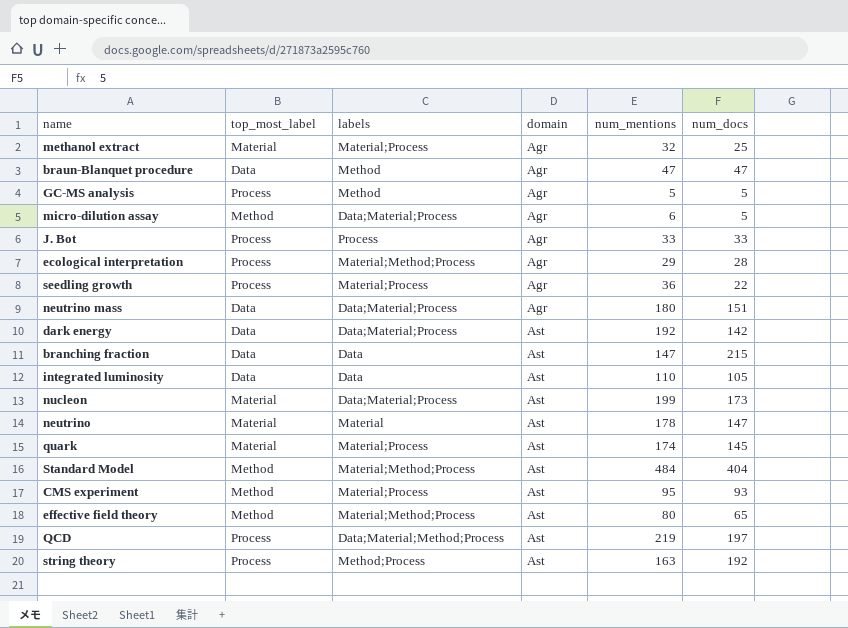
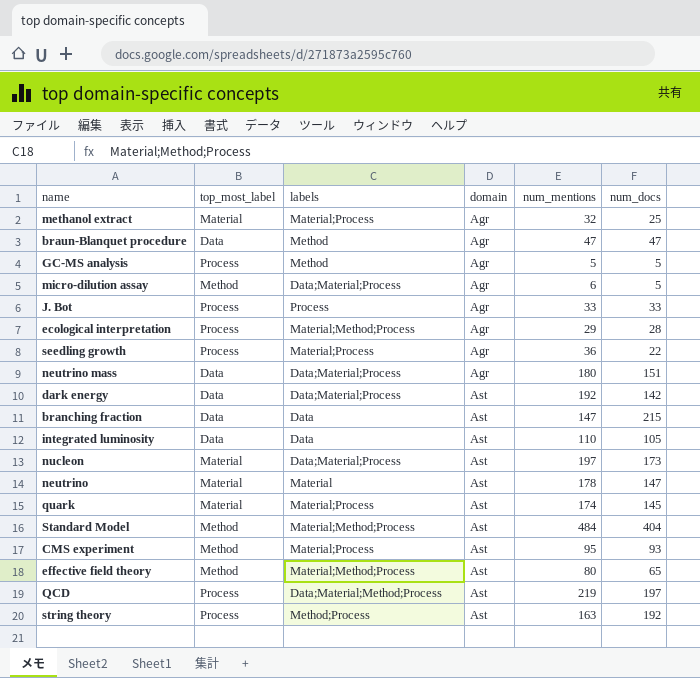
nucleon | num_mentions: 199 -> 197

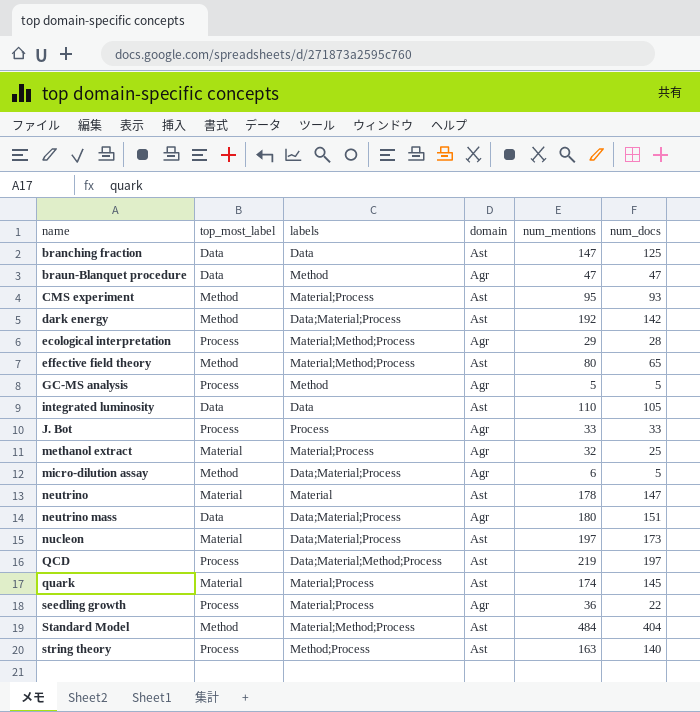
row order: domain ascending -> name ascending
branching fraction | num_docs: 215 -> 125
dark energy | top_most_label: Data -> Method
string theory | num_docs: 192 -> 140

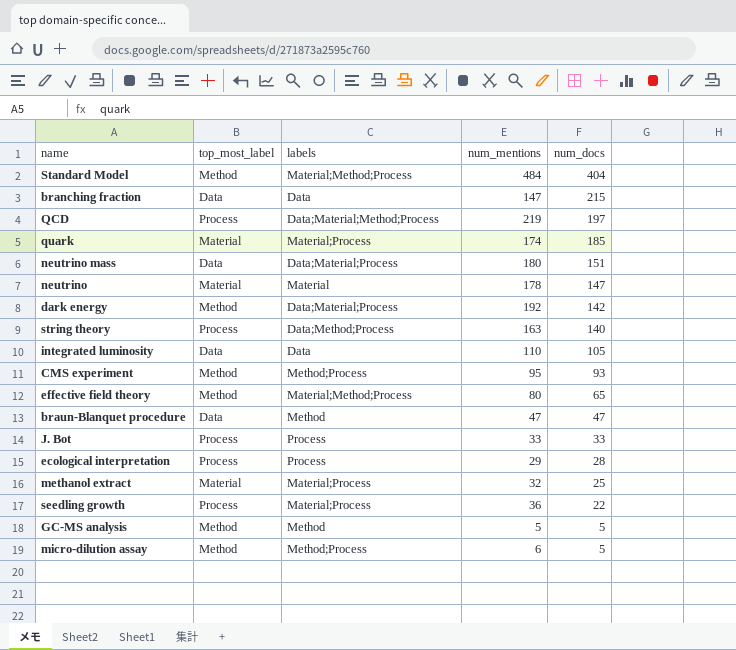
row order: name ascending -> num_docs descending
column domain | position: 4 -> none
row nucleon: Material | Data;Material;Process | Ast | 197 | 173 -> none
branching fraction | num_docs: 125 -> 215
quark | num_docs: 145 -> 185
string theory | labels: Method;Process -> Data;Method;Process
CMS experiment | labels: Material;Process -> Method;Process
ecological interpretation | labels: Material;Method;Process -> Process
GC-MS analysis | top_most_label: Process -> Method
micro-dilution assay | labels: Data;Material;Process -> Method;Process

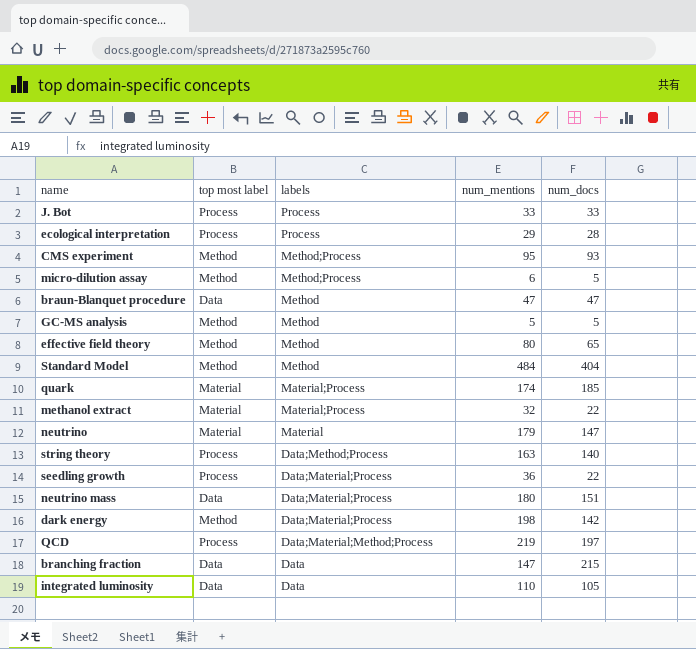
row order: num_docs descending -> labels descending
column name: top_most_label -> top most label
effective field theory | labels: Material;Method;Process -> Method
Standard Model | labels: Material;Method;Process -> Method
methanol extract | num_docs: 25 -> 22
neutrino | num_mentions: 178 -> 179
seedling growth | labels: Material;Process -> Data;Material;Process
dark energy | num_mentions: 192 -> 198

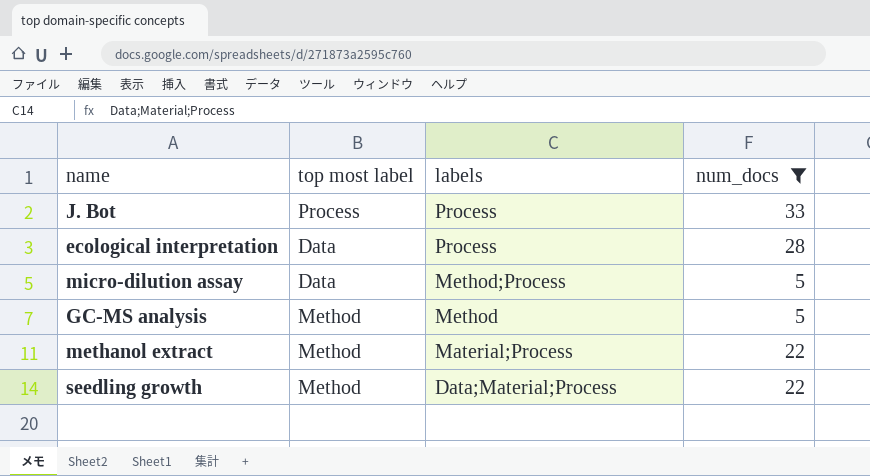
filter: none -> num_docs <= 33
column num_mentions | position: 4 -> none
ecological interpretation | top most label: Process -> Data
micro-dilution assay | top most label: Method -> Data
methanol extract | top most label: Material -> Method
seedling growth | top most label: Process -> Method

